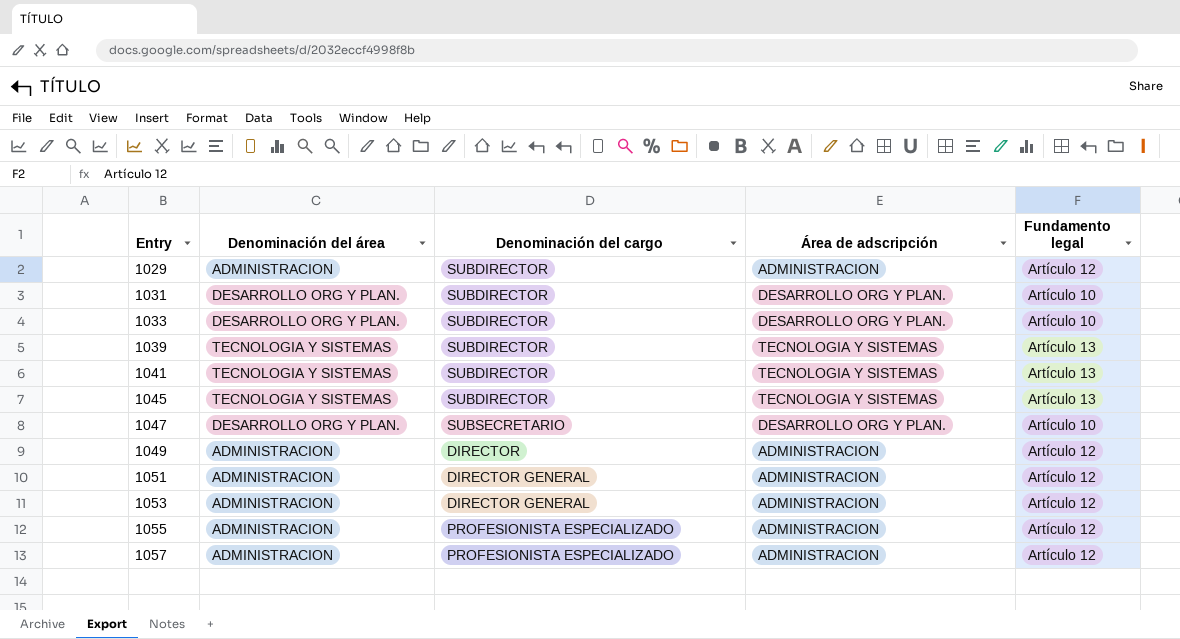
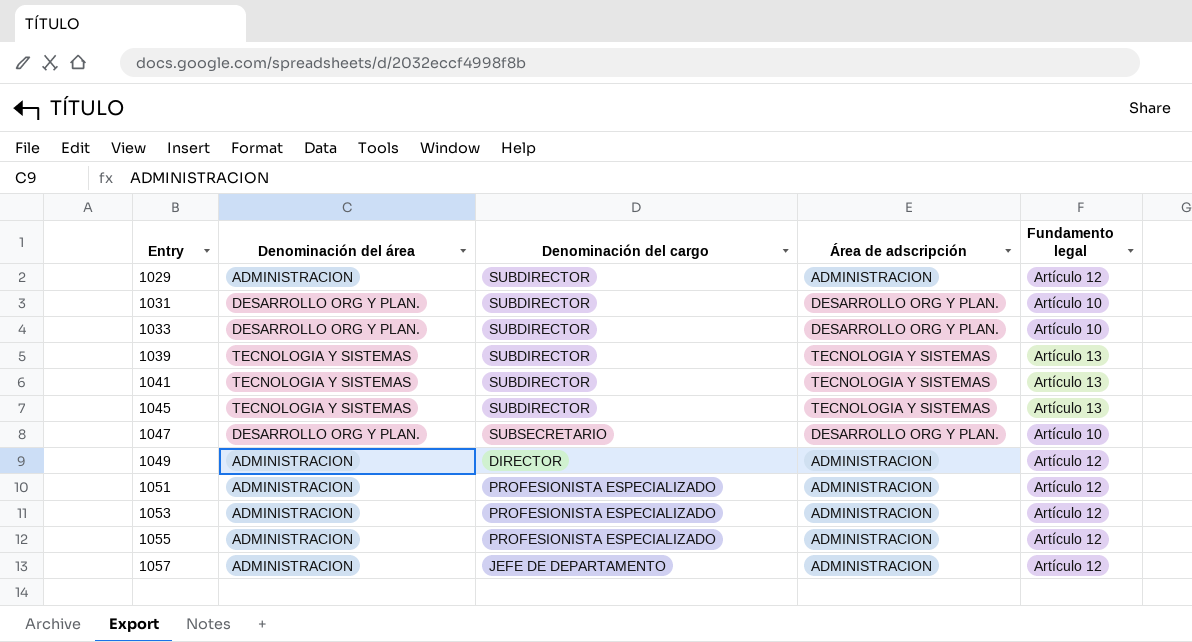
1051 | Denominación del cargo: DIRECTOR GENERAL -> PROFESIONISTA ESPECIALIZADO
1053 | Denominación del cargo: DIRECTOR GENERAL -> PROFESIONISTA ESPECIALIZADO
1057 | Denominación del cargo: PROFESIONISTA ESPECIALIZADO -> JEFE DE DEPARTAMENTO

